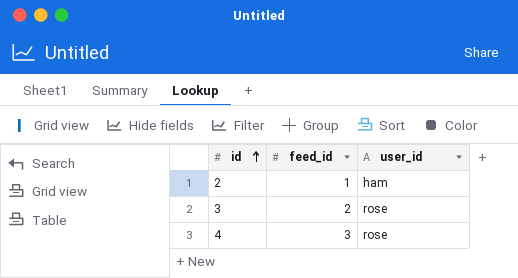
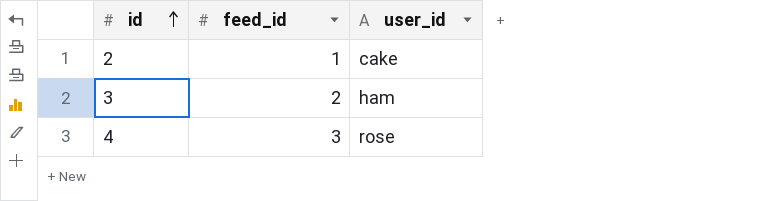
2 | user_id: ham -> cake
3 | user_id: rose -> ham

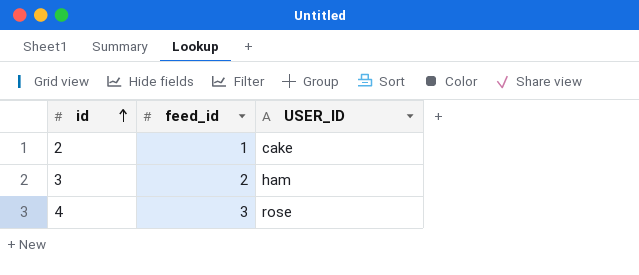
column name: user_id -> USER_ID

